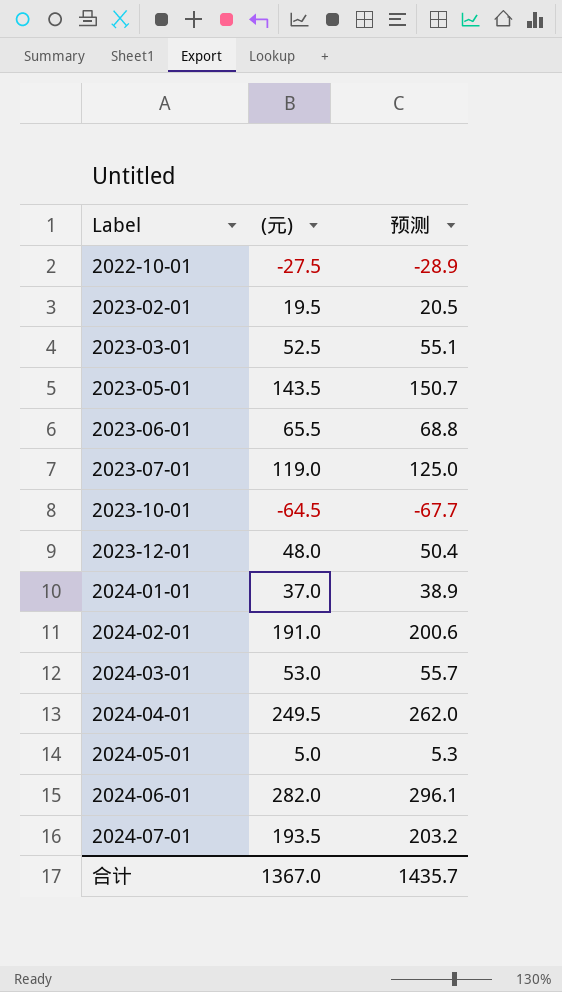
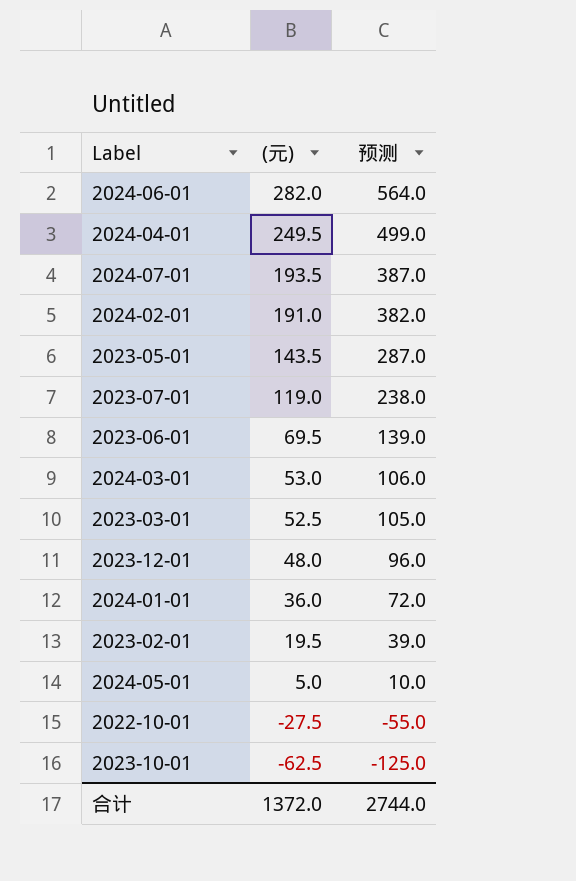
row order: Label ascending -> (元) descending
column 预测 | formula: [(元)] * 1.05 -> [(元)] * 2
2023-06-01 | (元): 65.5 -> 69.5
2024-01-01 | (元): 37.0 -> 36.0
2023-10-01 | (元): -64.5 -> -62.5
合计 | (元): 1367.0 -> 1372.0
合计 | 预测: 1435.7 -> 2744.0

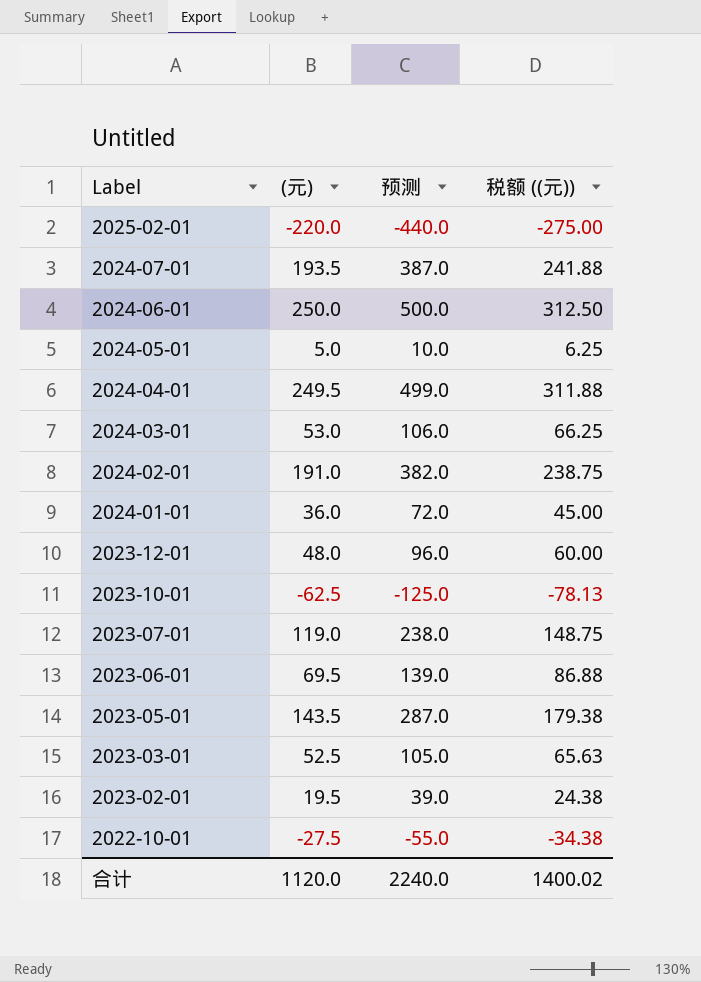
row order: (元) descending -> Label descending
column 税额 ((元)) | formula: none -> [(元)] * 1.25
row 2025-02-01: none -> -220.0 | -440.0 | -275.00
2024-06-01 | (元): 282.0 -> 250.0
2024-06-01 | 预测: 564.0 -> 500.0
合计 | (元): 1372.0 -> 1120.0
合计 | 预测: 2744.0 -> 2240.0

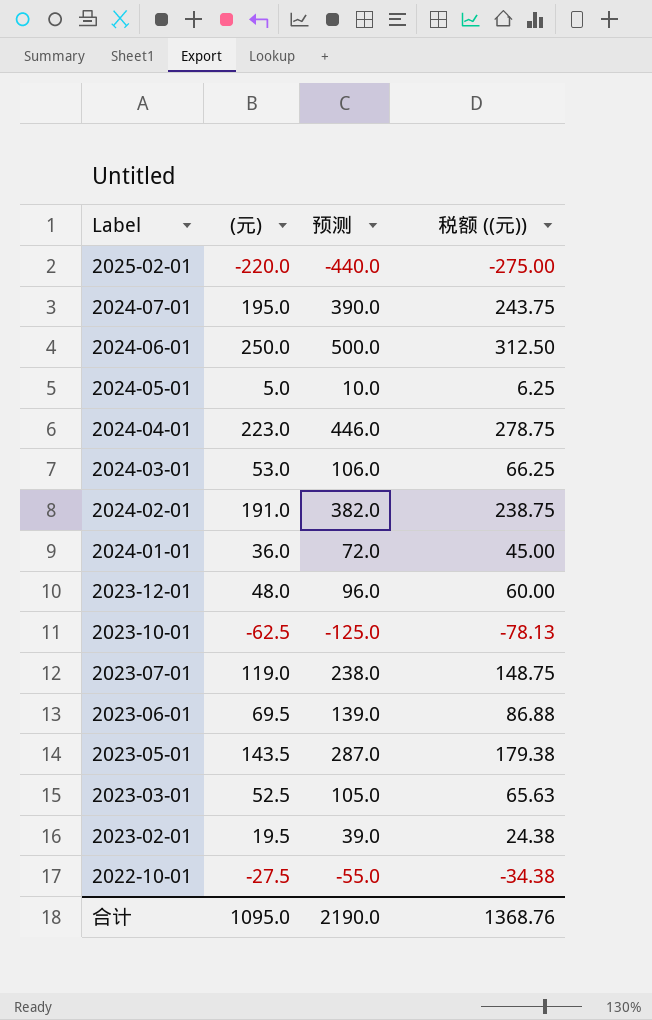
2024-07-01 | (元): 193.5 -> 195.0
2024-07-01 | 预测: 387.0 -> 390.0
2024-07-01 | 税额 ((元)): 241.88 -> 243.75
2024-04-01 | (元): 249.5 -> 223.0
2024-04-01 | 预测: 499.0 -> 446.0
2024-04-01 | 税额 ((元)): 311.88 -> 278.75
合计 | (元): 1120.0 -> 1095.0
合计 | 预测: 2240.0 -> 2190.0
合计 | 税额 ((元)): 1400.02 -> 1368.76

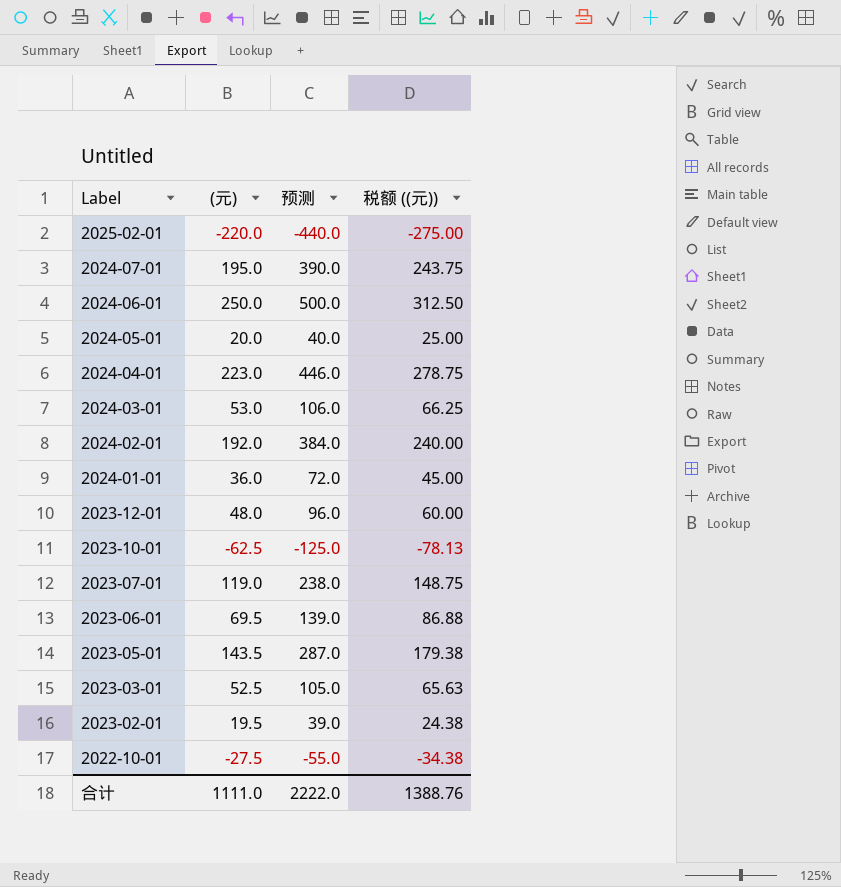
2024-05-01 | (元): 5.0 -> 20.0
2024-05-01 | 预测: 10.0 -> 40.0
2024-05-01 | 税额 ((元)): 6.25 -> 25.00
2024-02-01 | (元): 191.0 -> 192.0
2024-02-01 | 预测: 382.0 -> 384.0
2024-02-01 | 税额 ((元)): 238.75 -> 240.00
合计 | (元): 1095.0 -> 1111.0
合计 | 预测: 2190.0 -> 2222.0
合计 | 税额 ((元)): 1368.76 -> 1388.76

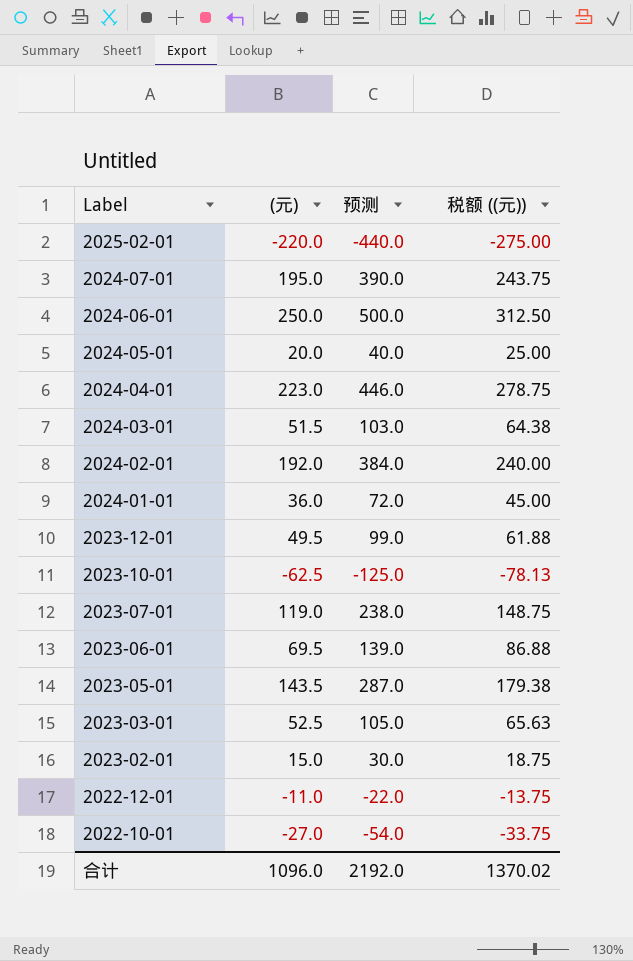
2024-03-01 | (元): 53.0 -> 51.5
2024-03-01 | 预测: 106.0 -> 103.0
2024-03-01 | 税额 ((元)): 66.25 -> 64.38
2023-12-01 | (元): 48.0 -> 49.5
2023-12-01 | 预测: 96.0 -> 99.0
2023-12-01 | 税额 ((元)): 60.00 -> 61.88
2023-02-01 | (元): 19.5 -> 15.0
2023-02-01 | 预测: 39.0 -> 30.0
2023-02-01 | 税额 ((元)): 24.38 -> 18.75
row 2022-12-01: none -> -11.0 | -22.0 | -13.75
2022-10-01 | (元): -27.5 -> -27.0
2022-10-01 | 预测: -55.0 -> -54.0
2022-10-01 | 税额 ((元)): -34.38 -> -33.75
合计 | (元): 1111.0 -> 1096.0
合计 | 预测: 2222.0 -> 2192.0
合计 | 税额 ((元)): 1388.76 -> 1370.02

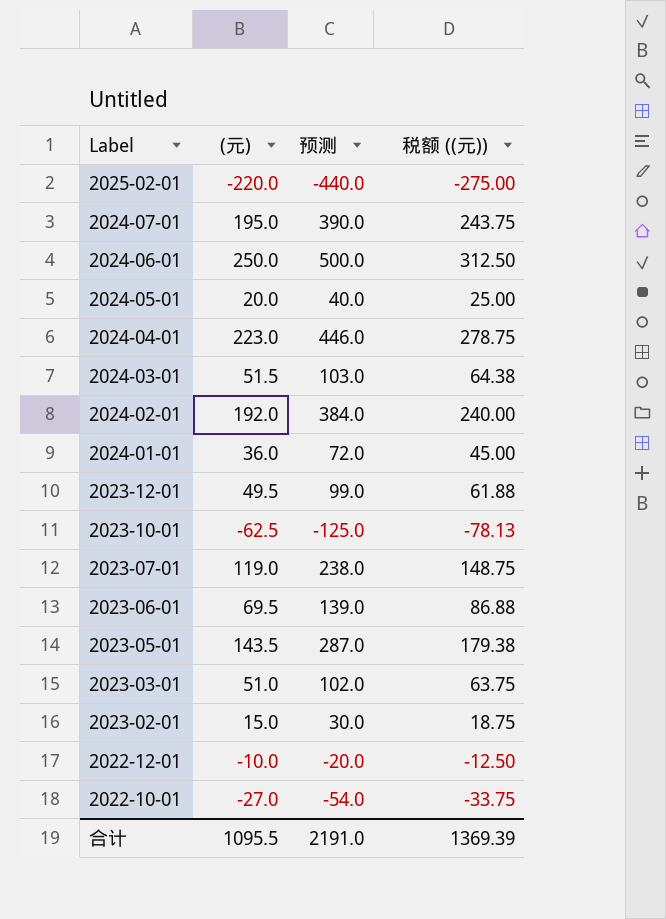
2023-03-01 | (元): 52.5 -> 51.0
2023-03-01 | 预测: 105.0 -> 102.0
2023-03-01 | 税额 ((元)): 65.63 -> 63.75
2022-12-01 | (元): -11.0 -> -10.0
2022-12-01 | 预测: -22.0 -> -20.0
2022-12-01 | 税额 ((元)): -13.75 -> -12.50
合计 | (元): 1096.0 -> 1095.5
合计 | 预测: 2192.0 -> 2191.0
合计 | 税额 ((元)): 1370.02 -> 1369.39

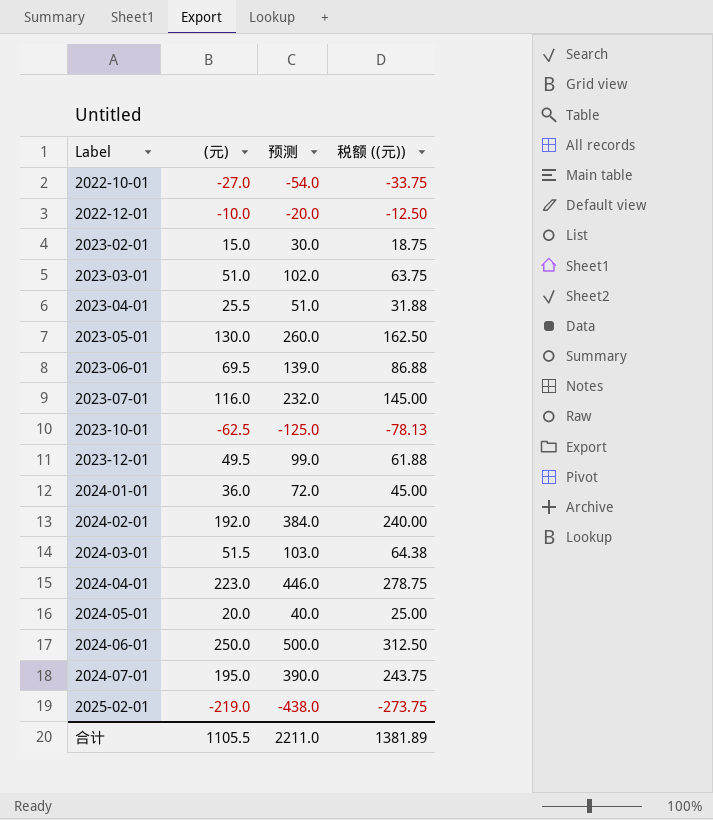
row order: Label descending -> Label ascending
row 2023-04-01: none -> 25.5 | 51.0 | 31.88
2023-05-01 | (元): 143.5 -> 130.0
2023-05-01 | 预测: 287.0 -> 260.0
2023-05-01 | 税额 ((元)): 179.38 -> 162.50
2023-07-01 | (元): 119.0 -> 116.0
2023-07-01 | 预测: 238.0 -> 232.0
2023-07-01 | 税额 ((元)): 148.75 -> 145.00
2025-02-01 | (元): -220.0 -> -219.0
2025-02-01 | 预测: -440.0 -> -438.0
2025-02-01 | 税额 ((元)): -275.00 -> -273.75
合计 | (元): 1095.5 -> 1105.5
合计 | 预测: 2191.0 -> 2211.0
合计 | 税额 ((元)): 1369.39 -> 1381.89

